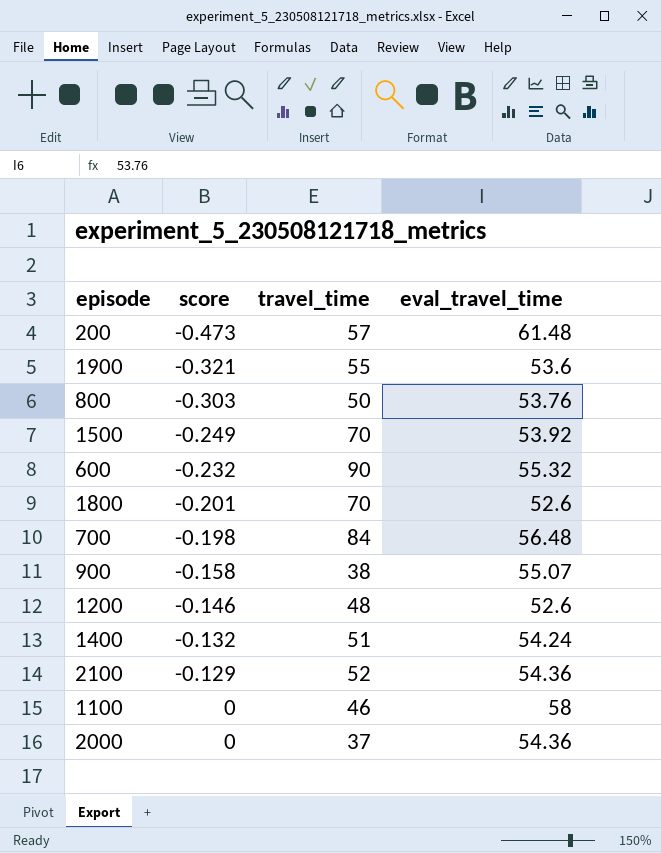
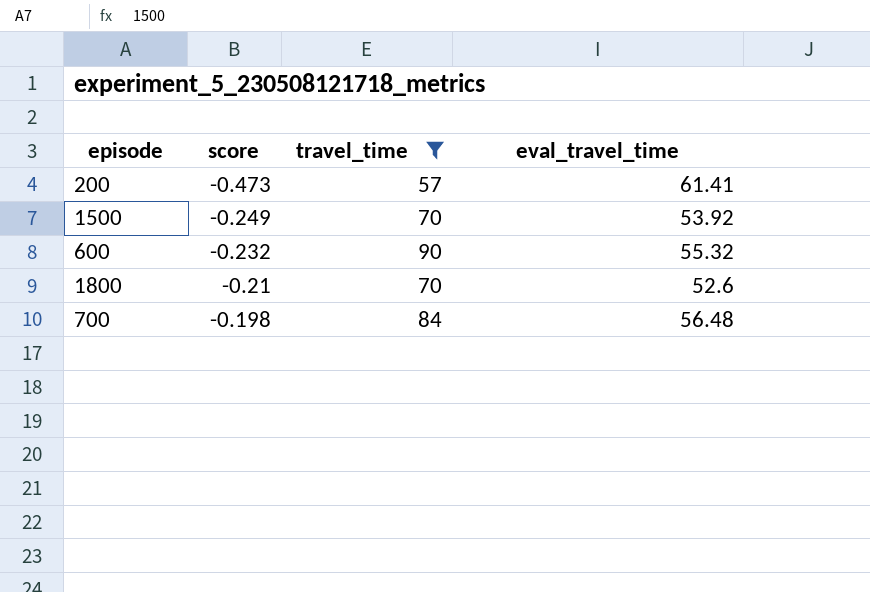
filter: none -> travel_time >= 57
200 | eval_travel_time: 61.48 -> 61.41
1800 | score: -0.201 -> -0.21

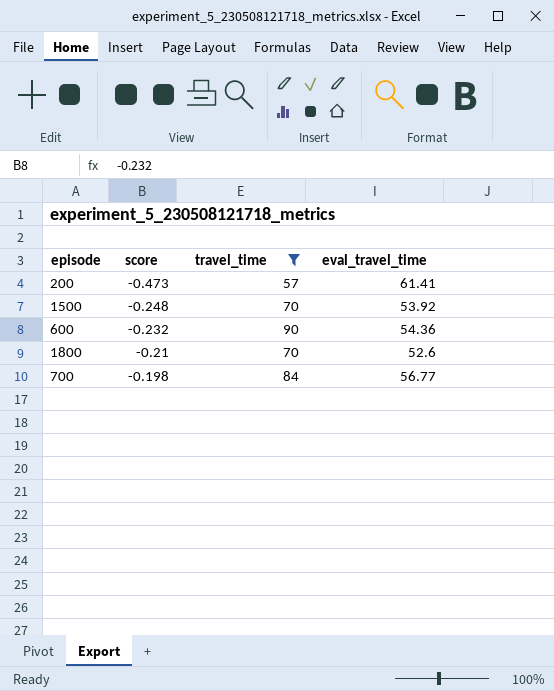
1500 | score: -0.249 -> -0.248
600 | eval_travel_time: 55.32 -> 54.36
700 | eval_travel_time: 56.48 -> 56.77

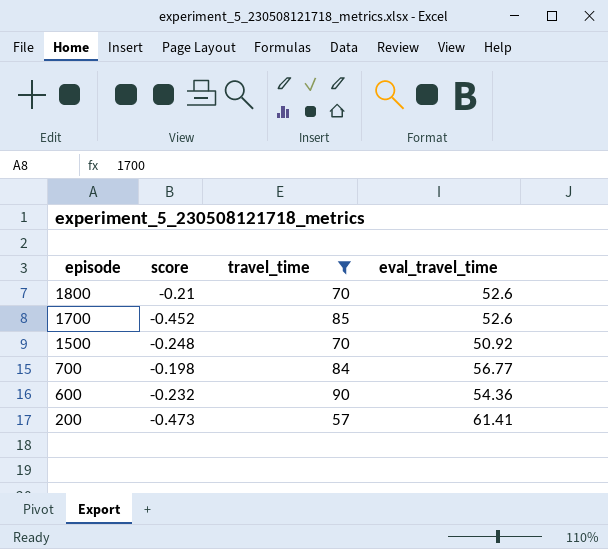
row order: score ascending -> episode descending
row 1700: none -> -0.452 | 85 | 52.6
1500 | eval_travel_time: 53.92 -> 50.92

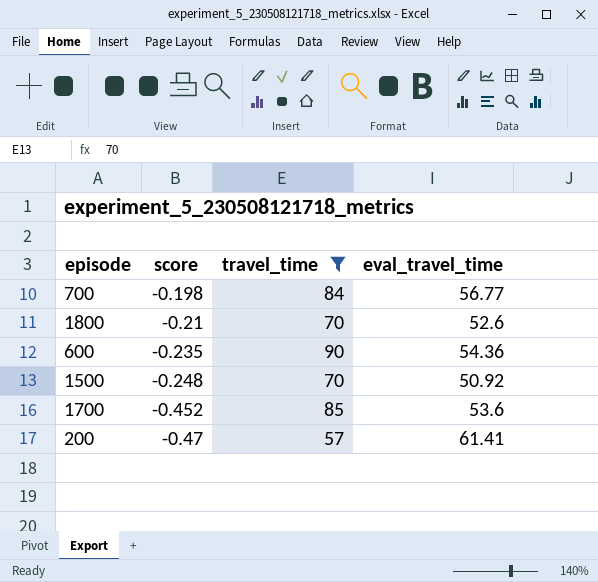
row order: episode descending -> score descending
600 | score: -0.232 -> -0.235
1700 | eval_travel_time: 52.6 -> 53.6
200 | score: -0.473 -> -0.47

